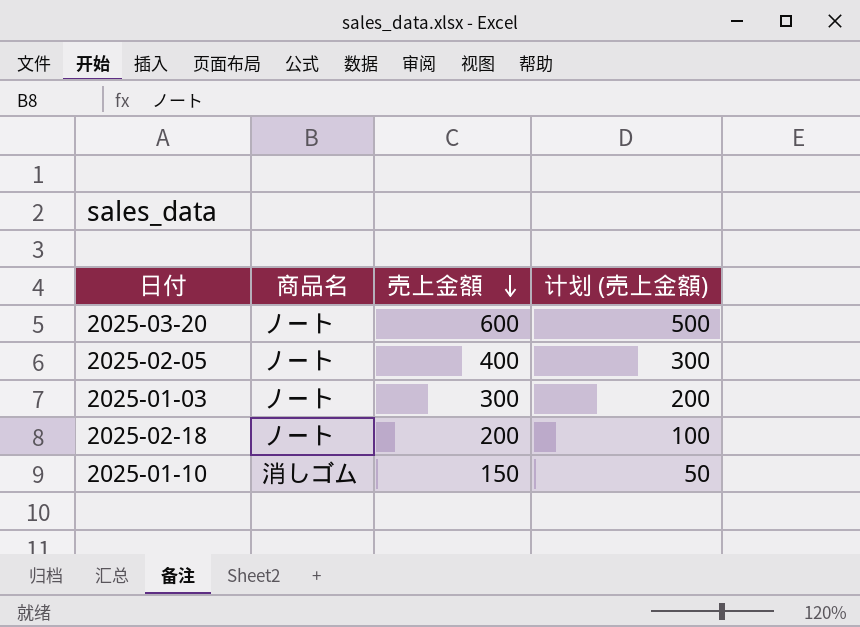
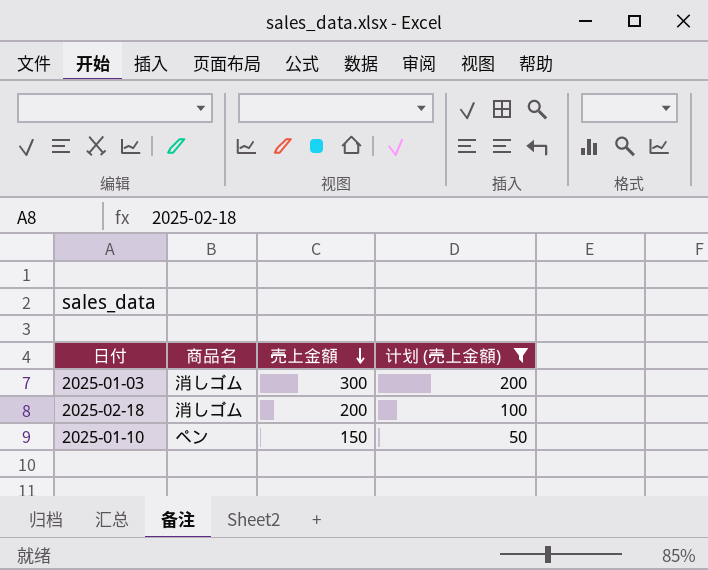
filter: none -> 计划 (売上金額) <= 200
2025-01-03 | 商品名: ノート -> 消しゴム
2025-02-18 | 商品名: ノート -> 消しゴム
2025-01-10 | 商品名: 消しゴム -> ペン

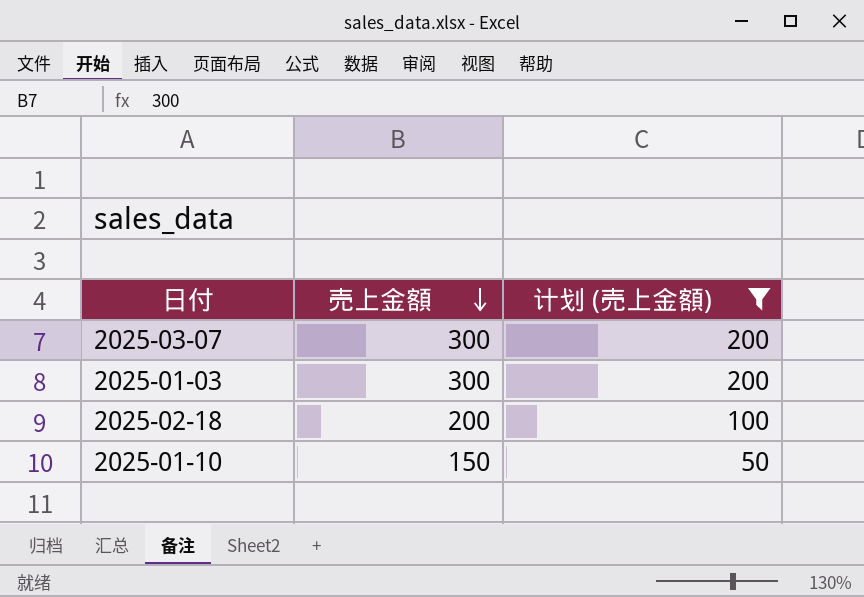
column 商品名 | position: 2 -> none
row 2025-03-07: none -> 300 | 200

